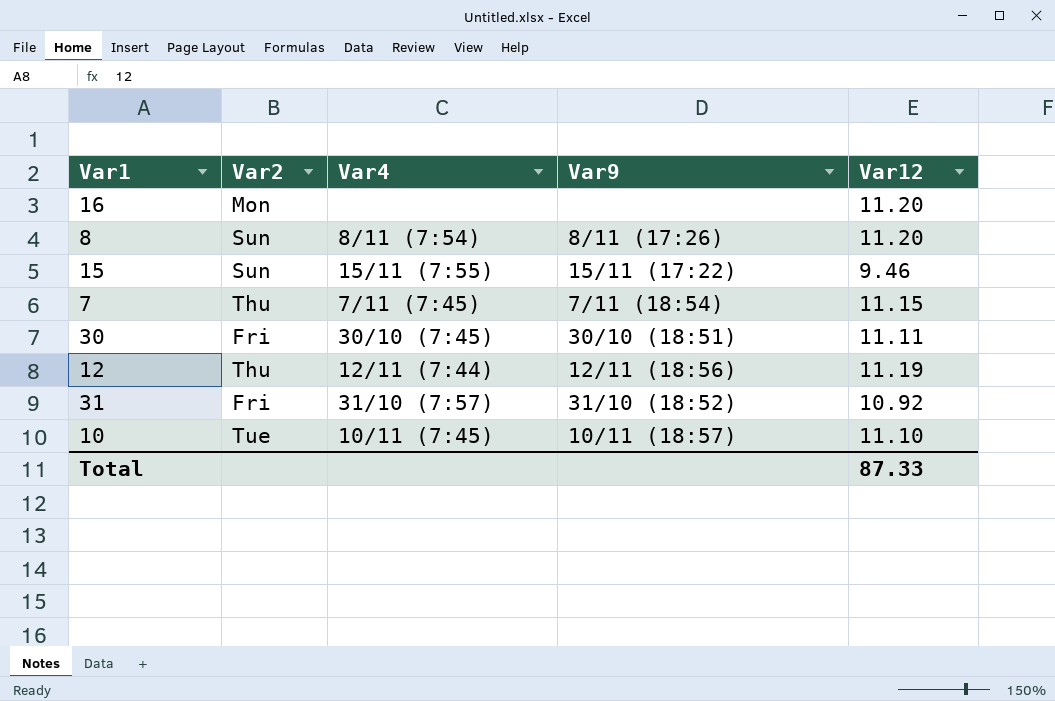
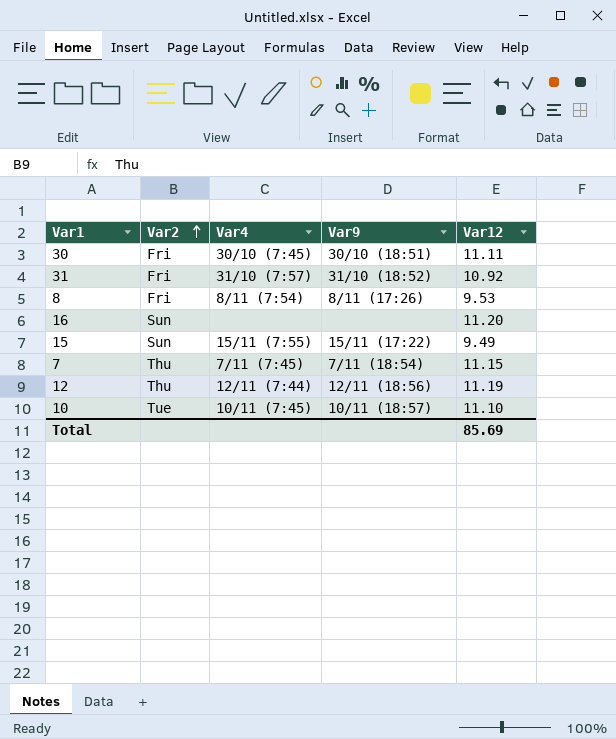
row order: none -> Var2 ascending
8 | Var2: Sun -> Fri
8 | Var12: 11.20 -> 9.53
16 | Var2: Mon -> Sun
15 | Var12: 9.46 -> 9.49
Total | Var12: 87.33 -> 85.69

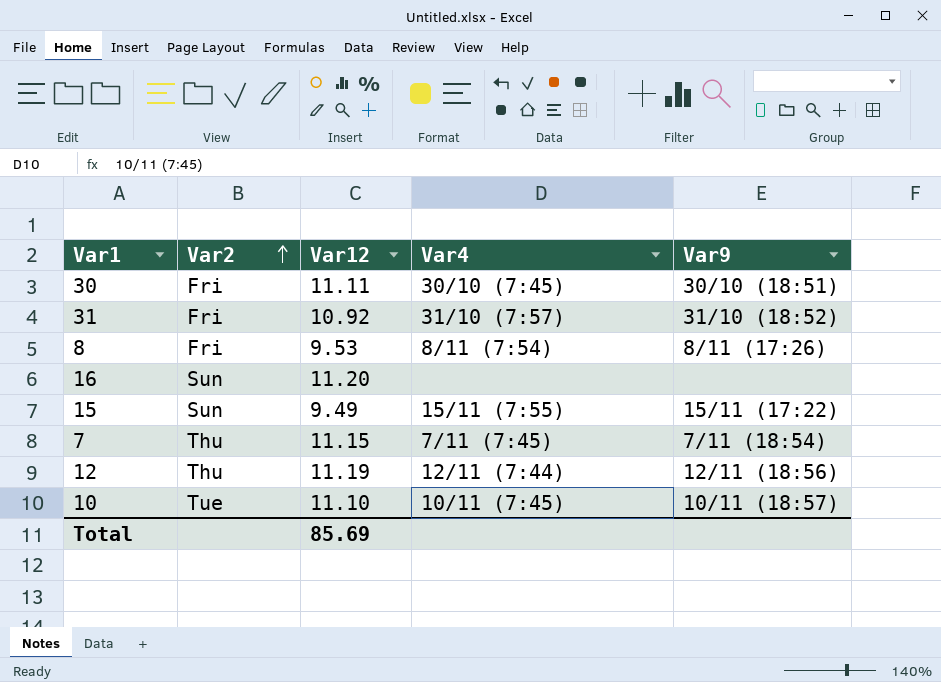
column Var12 | position: 5 -> 3

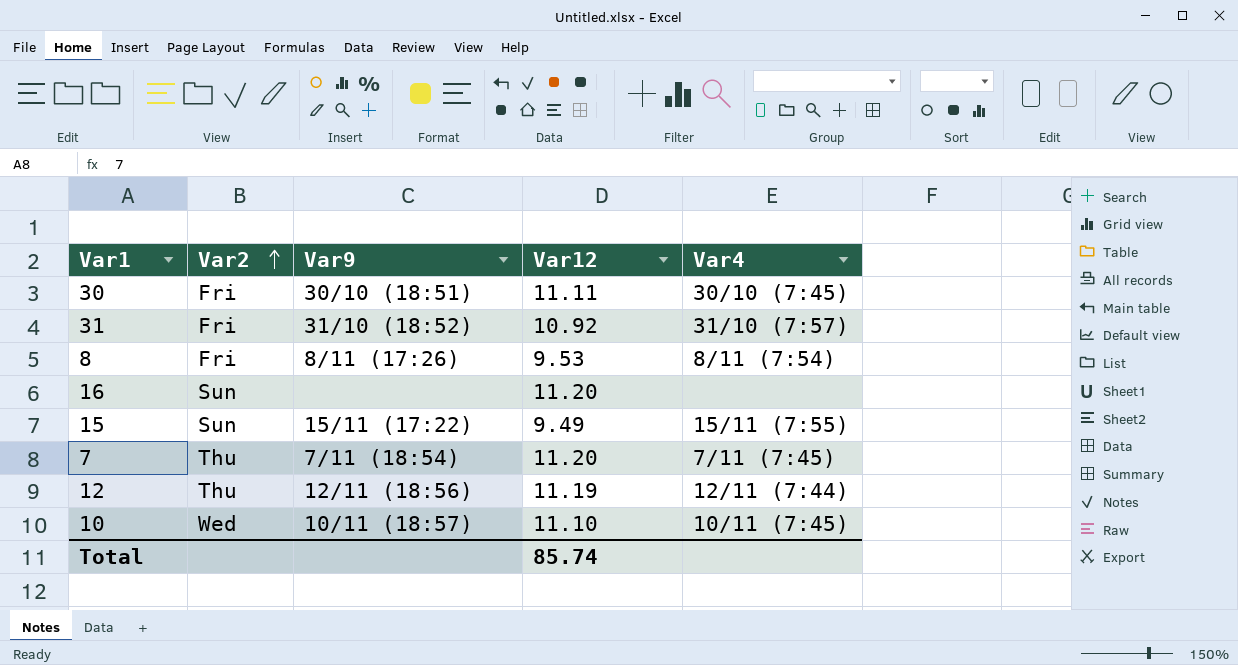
column Var9 | position: 5 -> 3
7 | Var12: 11.15 -> 11.20
10 | Var2: Tue -> Wed
Total | Var12: 85.69 -> 85.74

